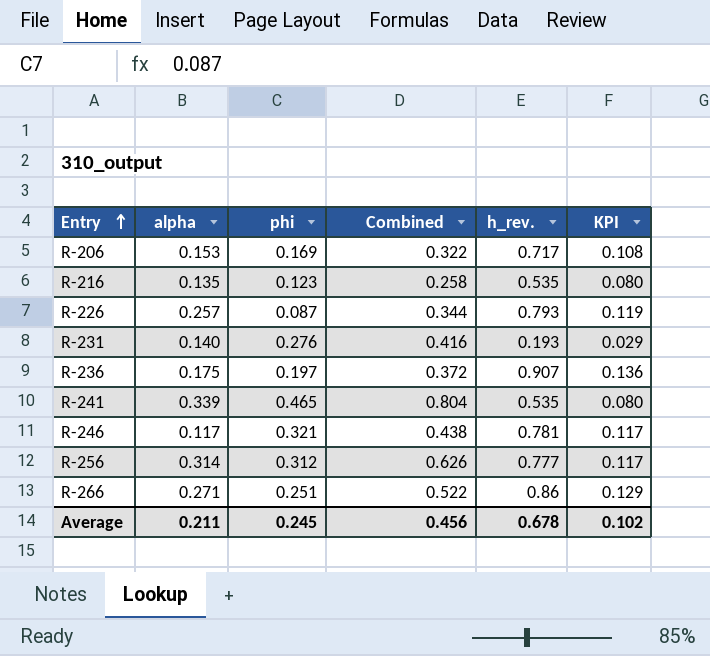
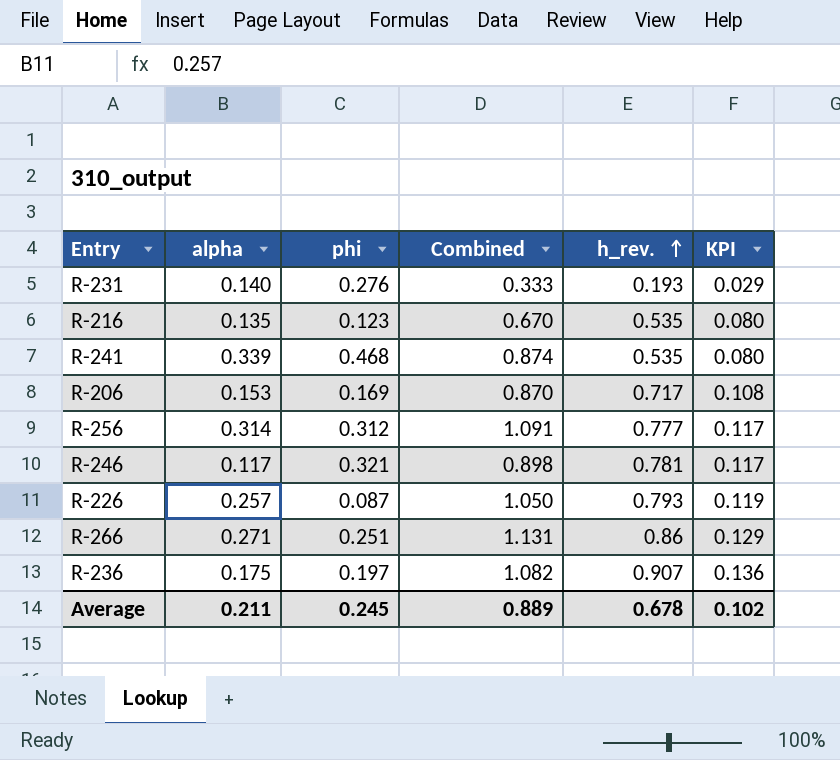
row order: Entry ascending -> h_rev. ascending
column Combined | formula: [alpha] + [phi] -> [alpha] + [h_rev.]
R-241 | phi: 0.465 -> 0.468
Average | Combined: 0.456 -> 0.889

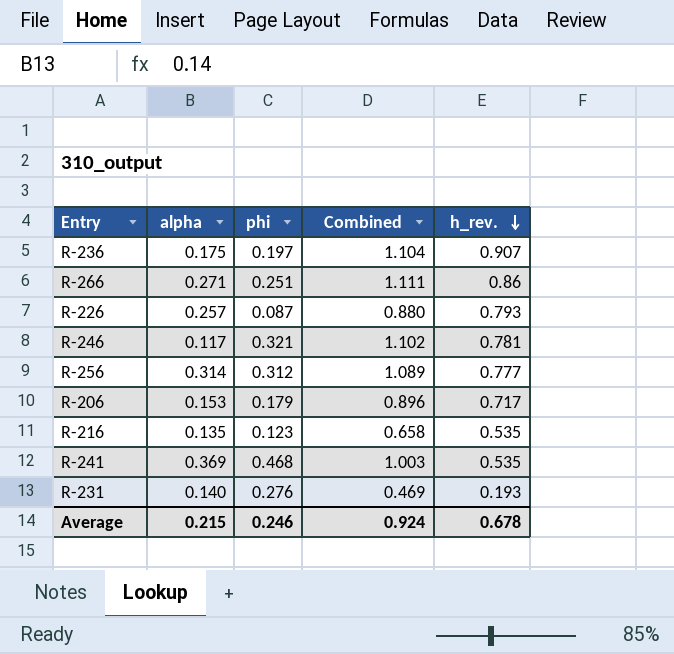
row order: h_rev. ascending -> h_rev. descending
column KPI | formula: [h_rev.] * 0.15 -> none
column Combined | formula: [alpha] + [h_rev.] -> [phi] + [h_rev.]
R-206 | phi: 0.169 -> 0.179
R-241 | alpha: 0.339 -> 0.369
Average | alpha: 0.211 -> 0.215
Average | phi: 0.245 -> 0.246
Average | Combined: 0.889 -> 0.924

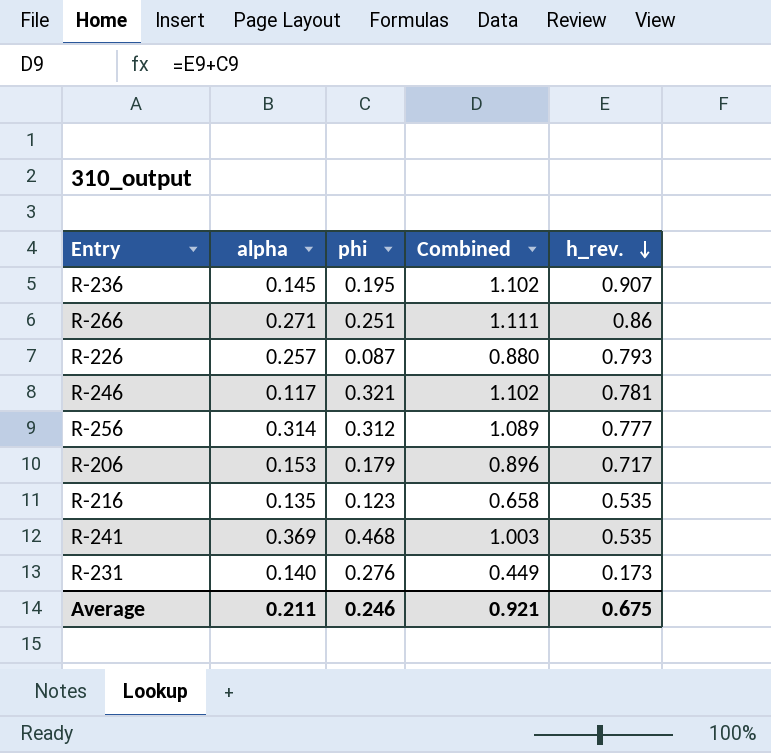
R-236 | alpha: 0.175 -> 0.145
R-236 | phi: 0.197 -> 0.195
R-236 | Combined: 1.104 -> 1.102
R-231 | Combined: 0.469 -> 0.449
R-231 | h_rev.: 0.193 -> 0.173
Average | alpha: 0.215 -> 0.211
Average | Combined: 0.924 -> 0.921
Average | h_rev.: 0.678 -> 0.675

